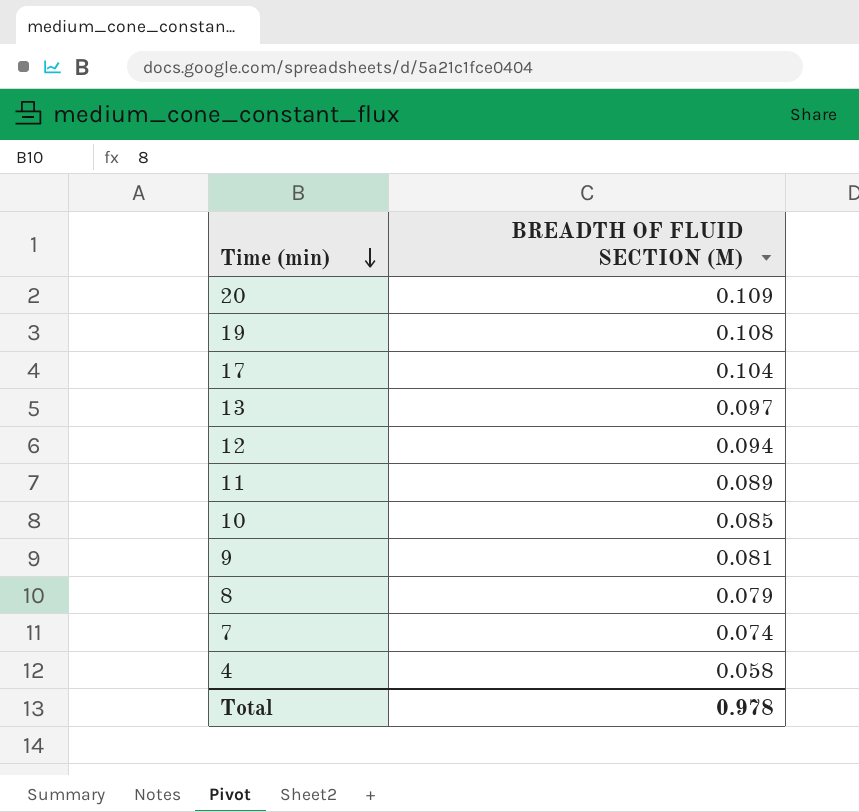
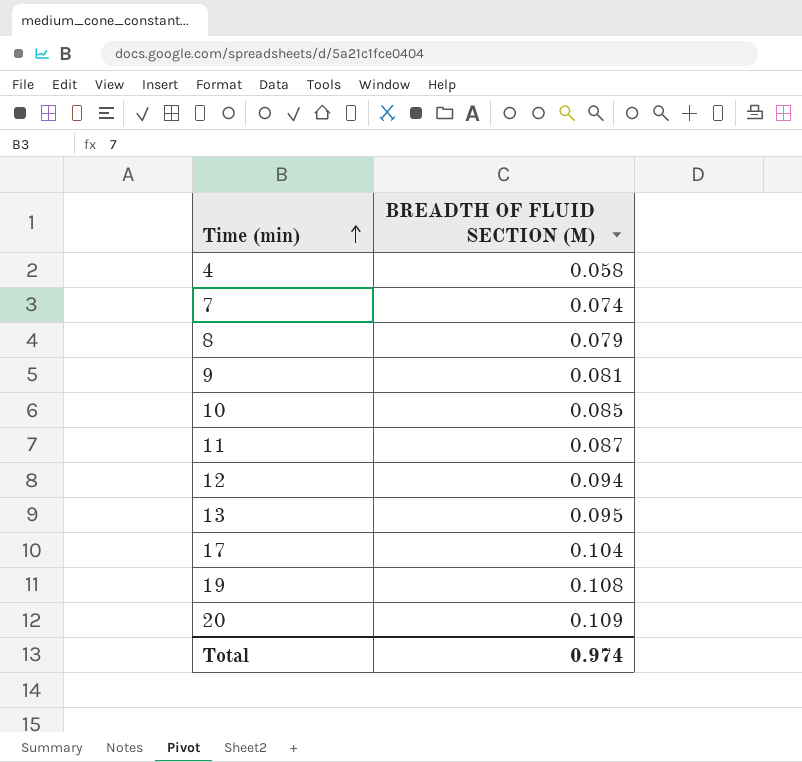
row order: Time (min) descending -> Time (min) ascending
11 | BREADTH OF FLUID SECTION (M): 0.089 -> 0.087
13 | BREADTH OF FLUID SECTION (M): 0.097 -> 0.095
Total | BREADTH OF FLUID SECTION (M): 0.978 -> 0.974

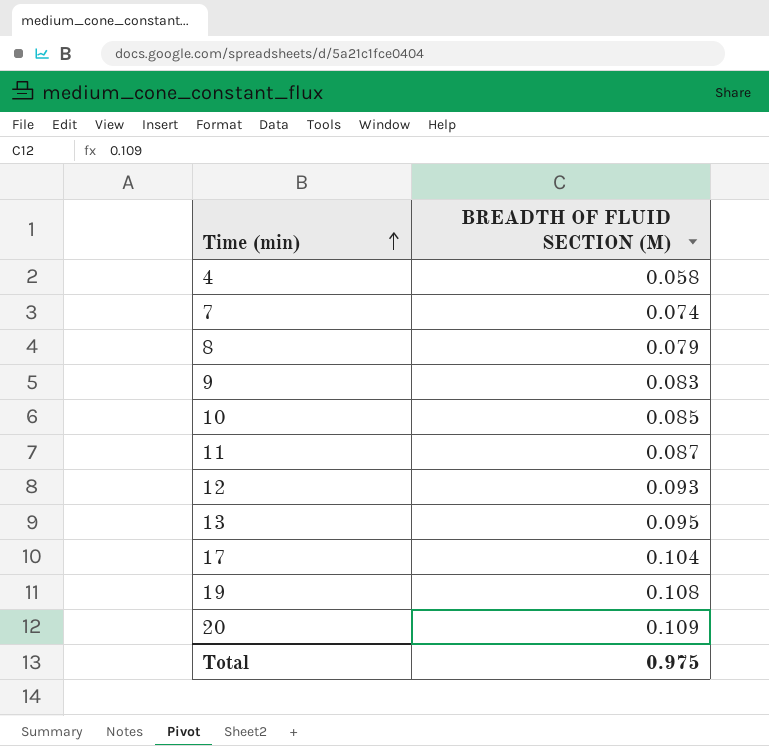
9 | BREADTH OF FLUID SECTION (M): 0.081 -> 0.083
12 | BREADTH OF FLUID SECTION (M): 0.094 -> 0.093
Total | BREADTH OF FLUID SECTION (M): 0.974 -> 0.975

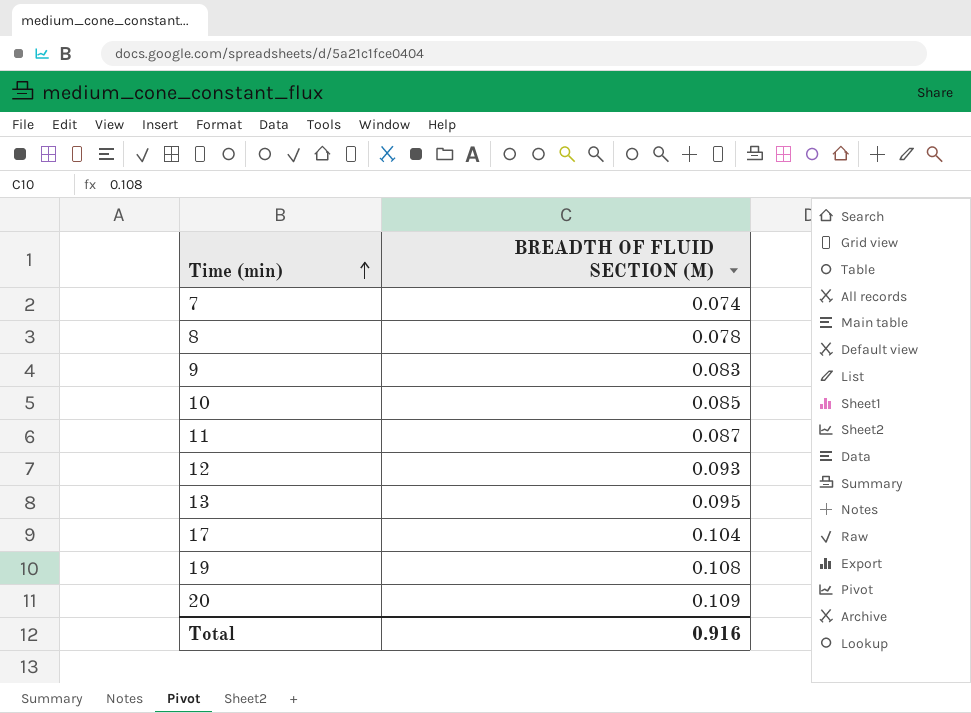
row 4: 0.058 -> none
8 | BREADTH OF FLUID SECTION (M): 0.079 -> 0.078
Total | BREADTH OF FLUID SECTION (M): 0.975 -> 0.916

